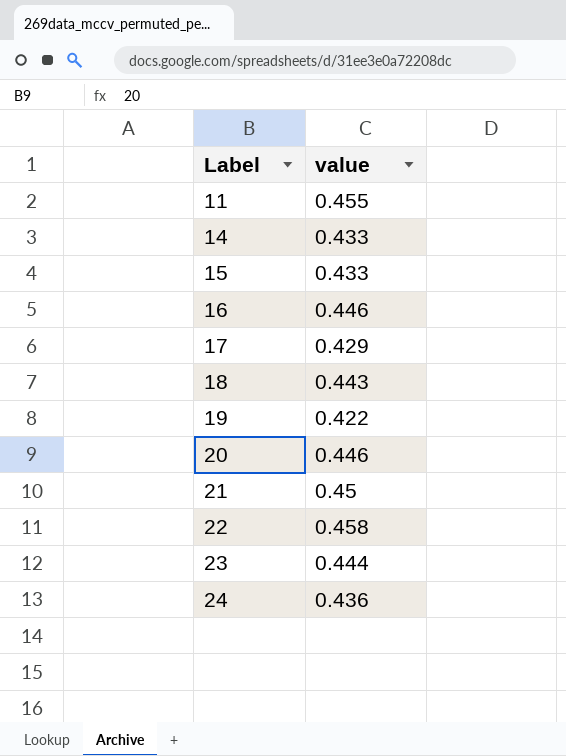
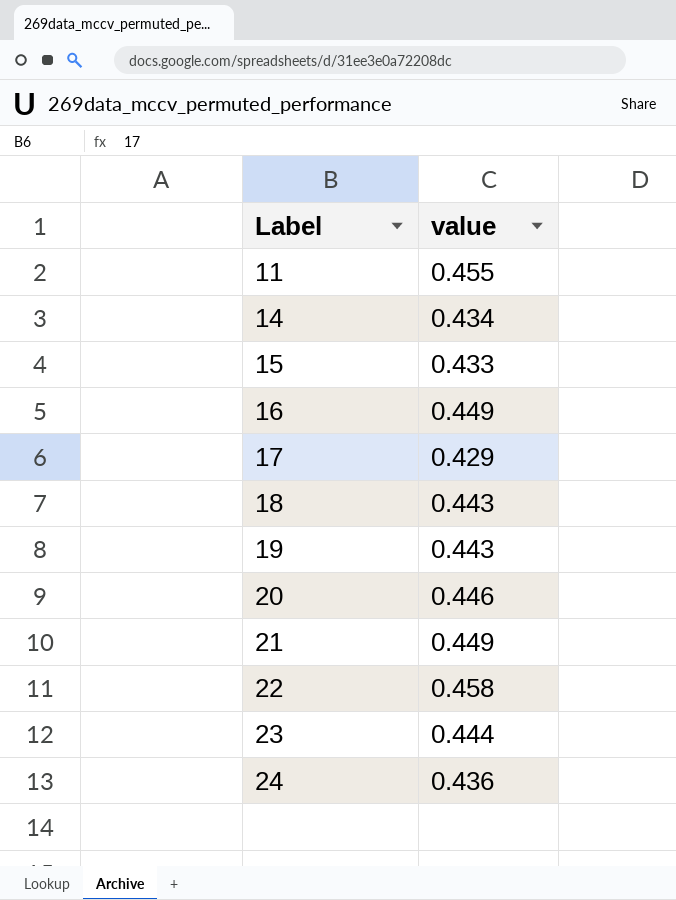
14 | value: 0.433 -> 0.434
16 | value: 0.446 -> 0.449
19 | value: 0.422 -> 0.443
21 | value: 0.45 -> 0.449

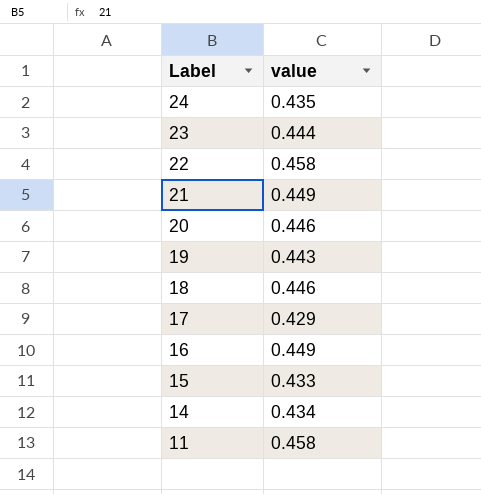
row order: Label ascending -> Label descending
24 | value: 0.436 -> 0.435
18 | value: 0.443 -> 0.446
11 | value: 0.455 -> 0.458

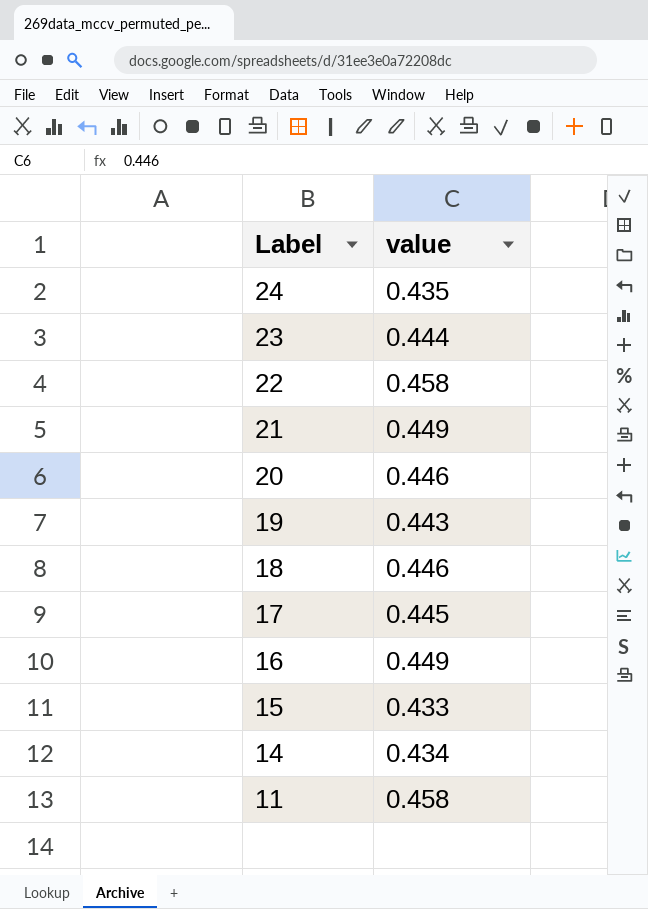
17 | value: 0.429 -> 0.445

